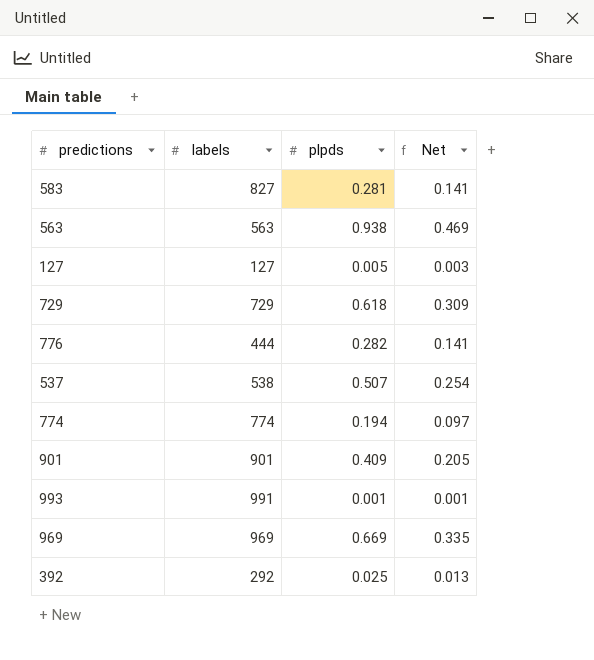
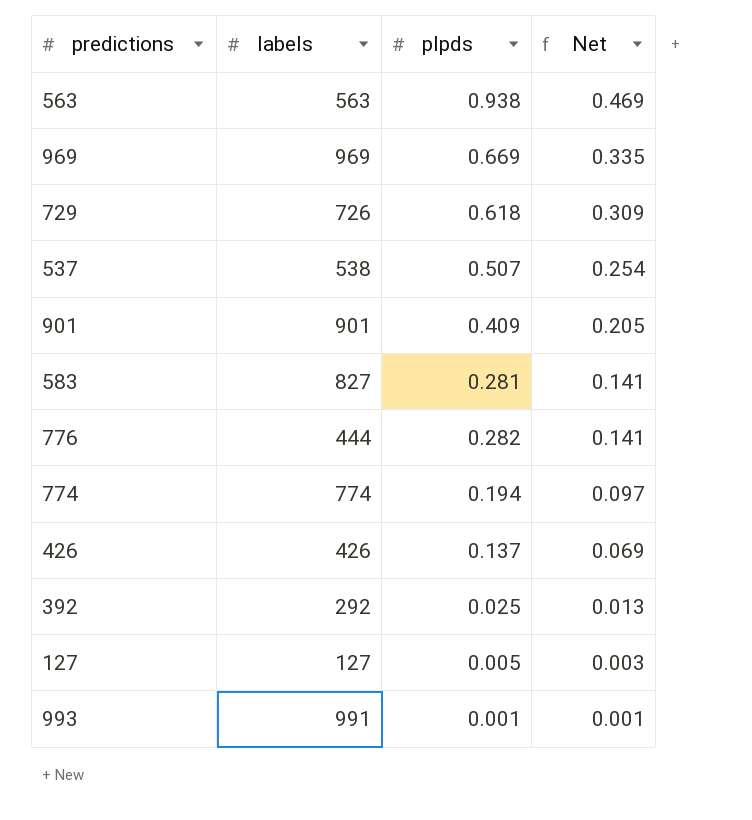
row order: none -> Net descending
729 | labels: 729 -> 726
row 426: none -> 426 | 0.137 | 0.069

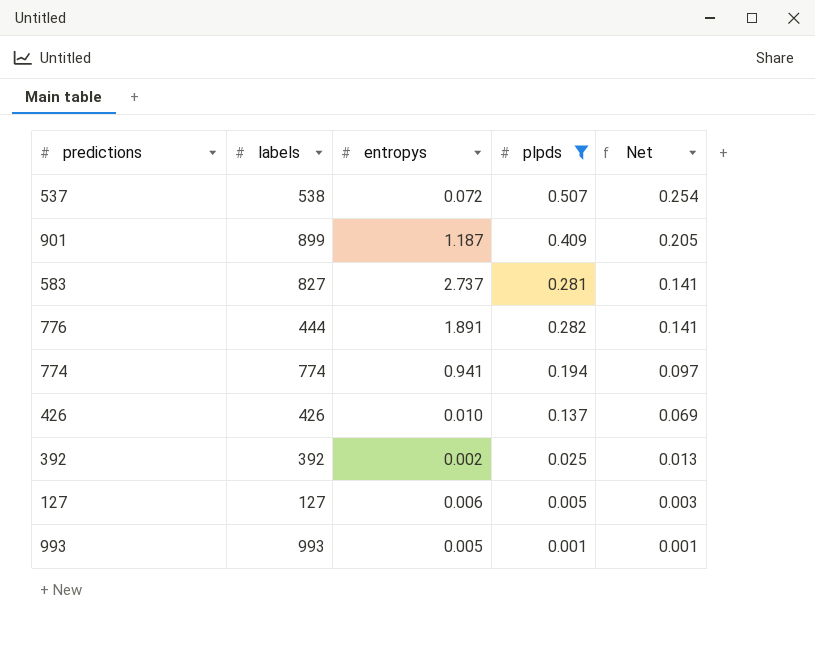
filter: none -> plpds <= 0.507
column entropys | position: none -> 3
901 | labels: 901 -> 899
392 | labels: 292 -> 392
993 | labels: 991 -> 993

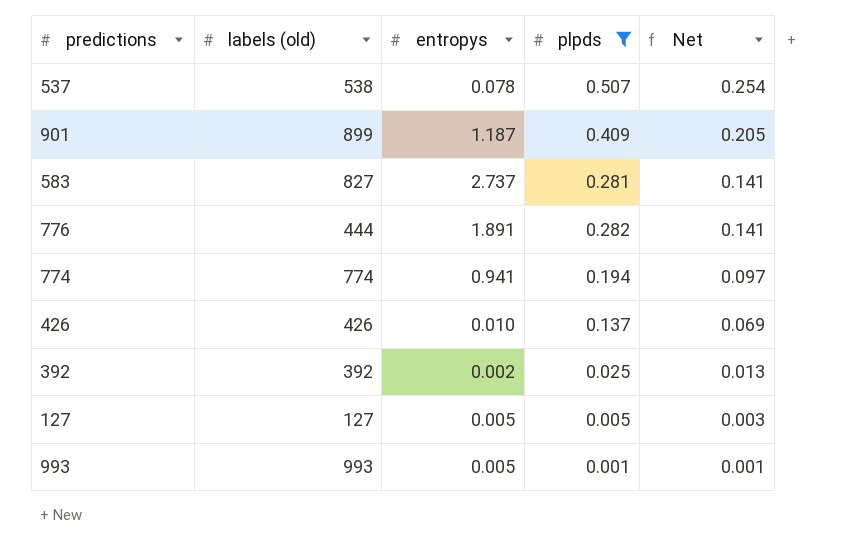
column name: labels -> labels (old)
537 | entropys: 0.072 -> 0.078
127 | entropys: 0.006 -> 0.005

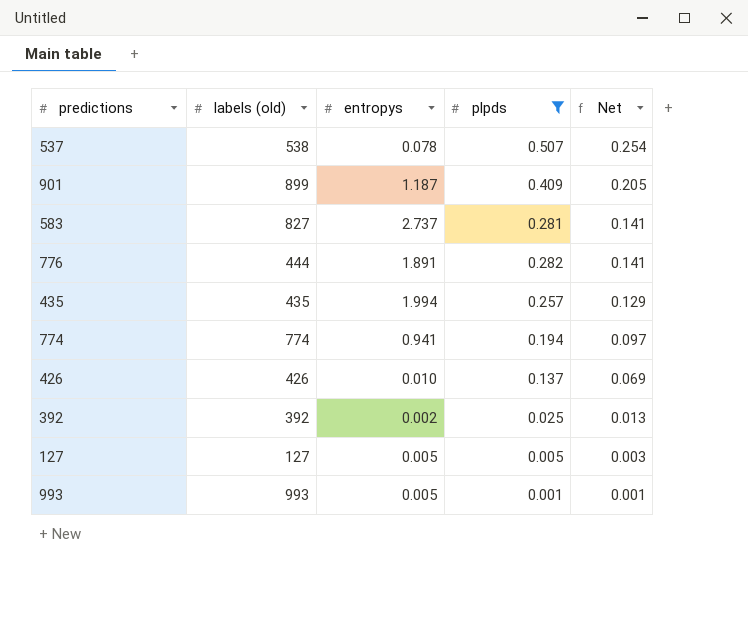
row 435: none -> 435 | 1.994 | 0.257 | 0.129

